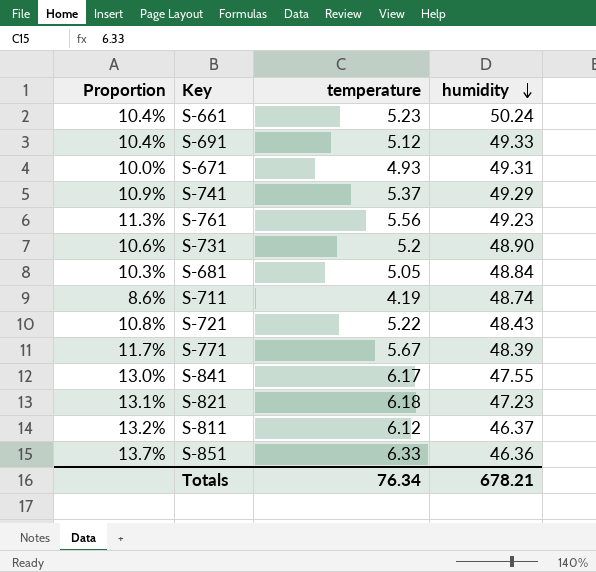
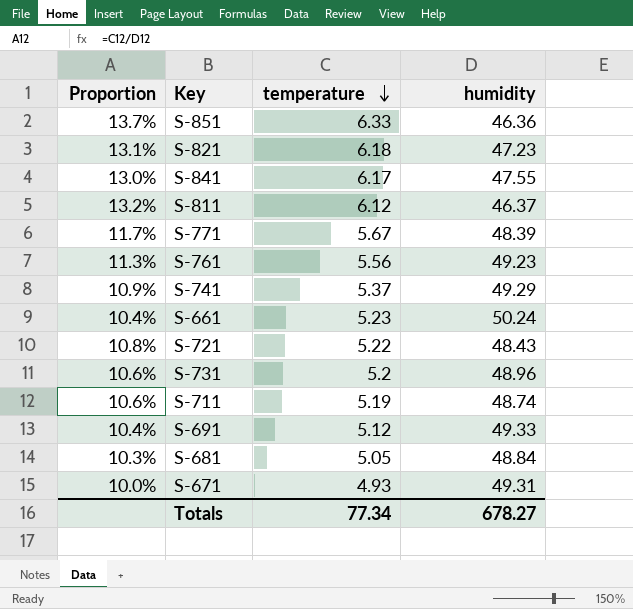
row order: humidity descending -> temperature descending
S-731 | humidity: 48.90 -> 48.96
S-711 | Proportion: 8.6% -> 10.6%
S-711 | temperature: 4.19 -> 5.19
Totals | temperature: 76.34 -> 77.34
Totals | humidity: 678.21 -> 678.27

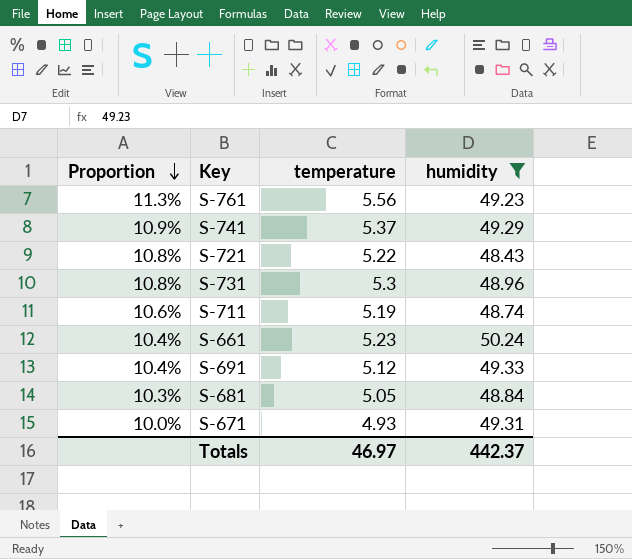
filter: none -> humidity >= 48.43
row order: temperature descending -> Proportion descending
S-731 | Proportion: 10.6% -> 10.8%
S-731 | temperature: 5.2 -> 5.3
Totals | temperature: 77.34 -> 46.97
Totals | humidity: 678.27 -> 442.37

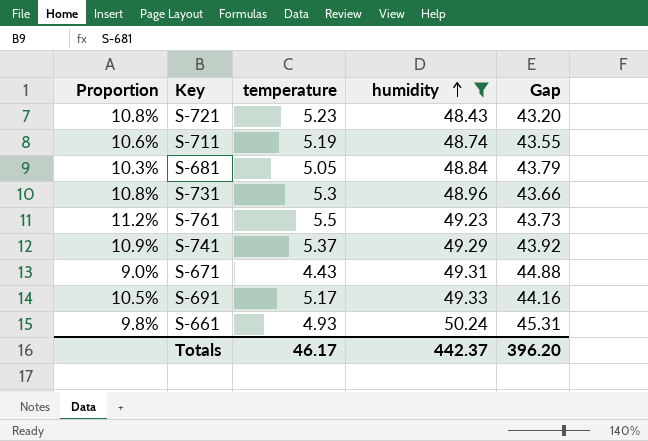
row order: Proportion descending -> humidity ascending
column Gap | formula: none -> [humidity] - [temperature]
S-721 | temperature: 5.22 -> 5.23
S-761 | Proportion: 11.3% -> 11.2%
S-761 | temperature: 5.56 -> 5.5
S-671 | Proportion: 10.0% -> 9.0%
S-671 | temperature: 4.93 -> 4.43
S-691 | Proportion: 10.4% -> 10.5%
S-691 | temperature: 5.12 -> 5.17
S-661 | Proportion: 10.4% -> 9.8%
S-661 | temperature: 5.23 -> 4.93
Totals | temperature: 46.97 -> 46.17

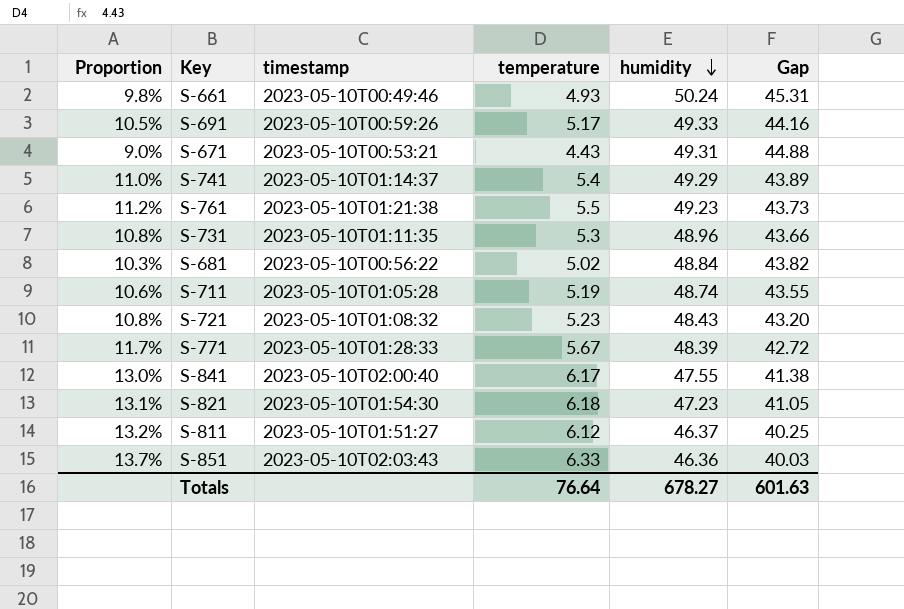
filter: humidity >= 48.43 -> none
row order: humidity ascending -> humidity descending
column timestamp | position: none -> 3
S-741 | Proportion: 10.9% -> 11.0%
S-741 | temperature: 5.37 -> 5.4
S-741 | Gap: 43.92 -> 43.89
S-681 | temperature: 5.05 -> 5.02
S-681 | Gap: 43.79 -> 43.82
Totals | temperature: 46.17 -> 76.64
Totals | humidity: 442.37 -> 678.27
Totals | Gap: 396.20 -> 601.63

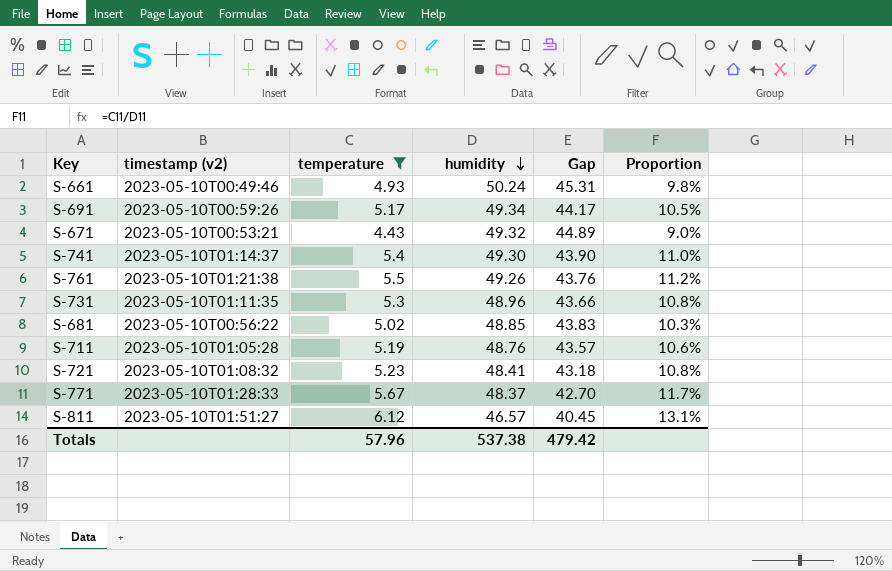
filter: none -> temperature <= 6.12
column name: timestamp -> timestamp (v2)
column Proportion | position: 1 -> 6
S-691 | humidity: 49.33 -> 49.34
S-691 | Gap: 44.16 -> 44.17
S-671 | humidity: 49.31 -> 49.32
S-671 | Gap: 44.88 -> 44.89
S-741 | humidity: 49.29 -> 49.30
S-741 | Gap: 43.89 -> 43.90
S-761 | humidity: 49.23 -> 49.26
S-761 | Gap: 43.73 -> 43.76
S-681 | humidity: 48.84 -> 48.85
S-681 | Gap: 43.82 -> 43.83
S-711 | humidity: 48.74 -> 48.76
S-711 | Gap: 43.55 -> 43.57
S-721 | humidity: 48.43 -> 48.41
S-721 | Gap: 43.20 -> 43.18
S-771 | humidity: 48.39 -> 48.37
S-771 | Gap: 42.72 -> 42.70
S-811 | humidity: 46.37 -> 46.57
S-811 | Gap: 40.25 -> 40.45
S-811 | Proportion: 13.2% -> 13.1%
Totals | temperature: 76.64 -> 57.96
Totals | humidity: 678.27 -> 537.38
Totals | Gap: 601.63 -> 479.42

